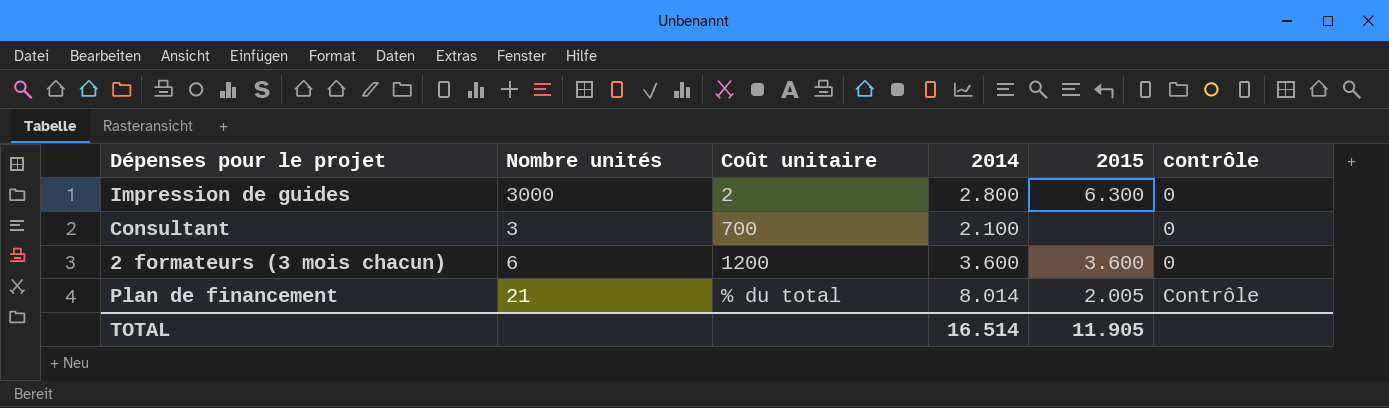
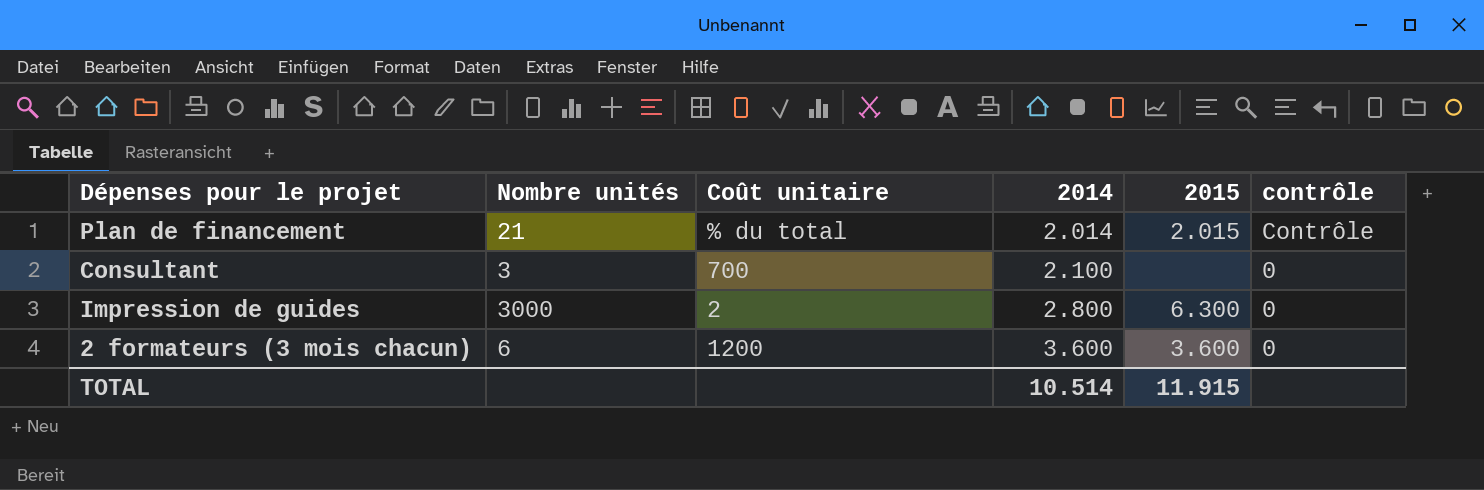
row order: Coût unitaire ascending -> 2014 ascending
Plan de financement | 2014: 8.014 -> 2.014
Plan de financement | 2015: 2.005 -> 2.015
TOTAL | 2014: 16.514 -> 10.514
TOTAL | 2015: 11.905 -> 11.915

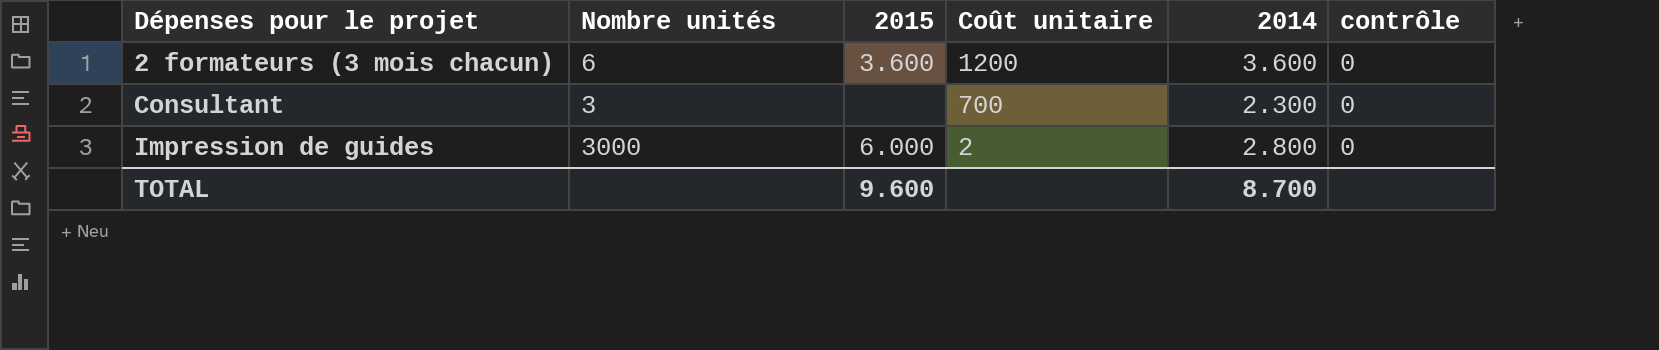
row order: 2014 ascending -> Dépenses pour le projet ascending
column 2015 | position: 5 -> 3
row Plan de financement: 21 | % du total | 2.014 | 2.015 | Contrôle -> none
Consultant | 2014: 2.100 -> 2.300
Impression de guides | 2015: 6.300 -> 6.000
TOTAL | 2015: 11.915 -> 9.600
TOTAL | 2014: 10.514 -> 8.700

